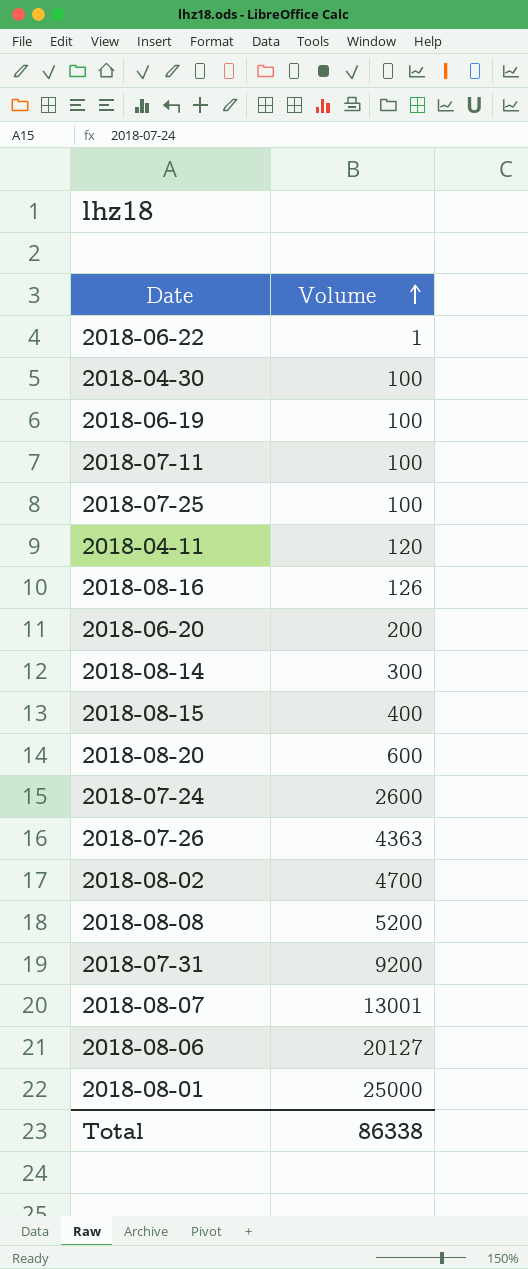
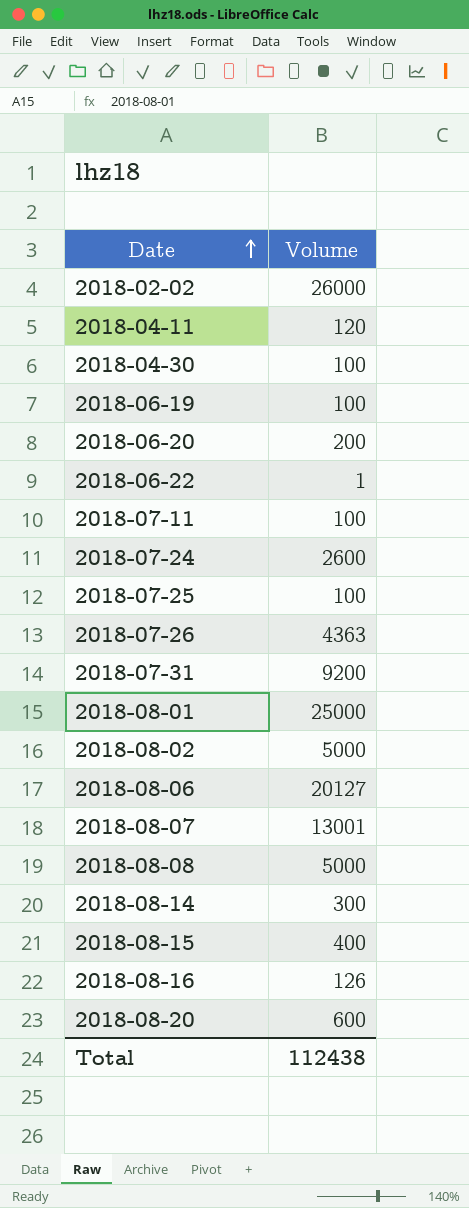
row order: Volume ascending -> Date ascending
row 2018-02-02: none -> 26000
2018-08-02 | Volume: 4700 -> 5000
2018-08-08 | Volume: 5200 -> 5000
Total | Volume: 86338 -> 112438

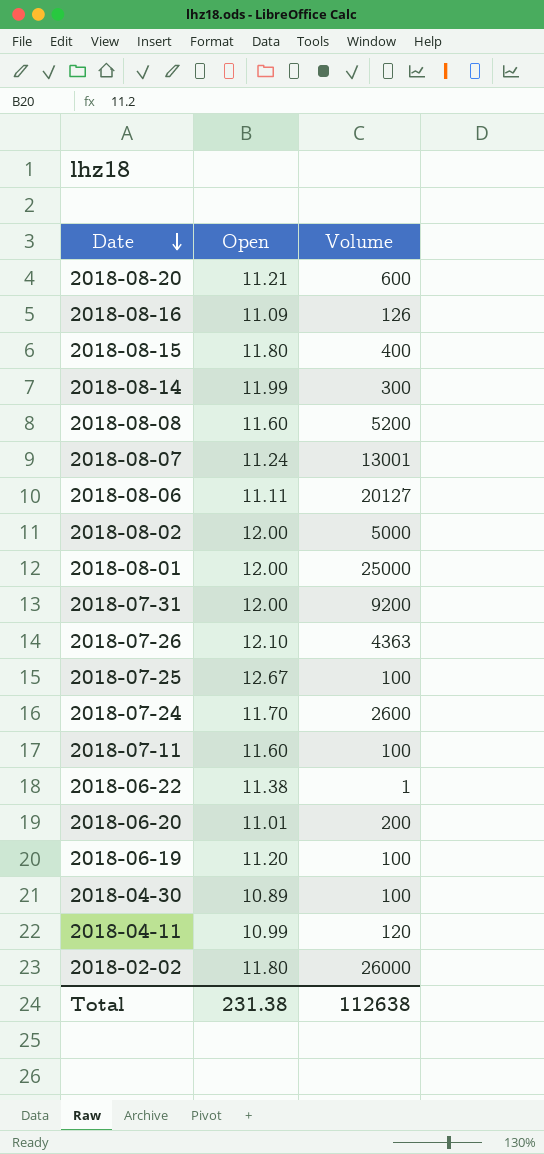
row order: Date ascending -> Date descending
column Open | position: none -> 2
2018-08-08 | Volume: 5000 -> 5200
Total | Volume: 112438 -> 112638

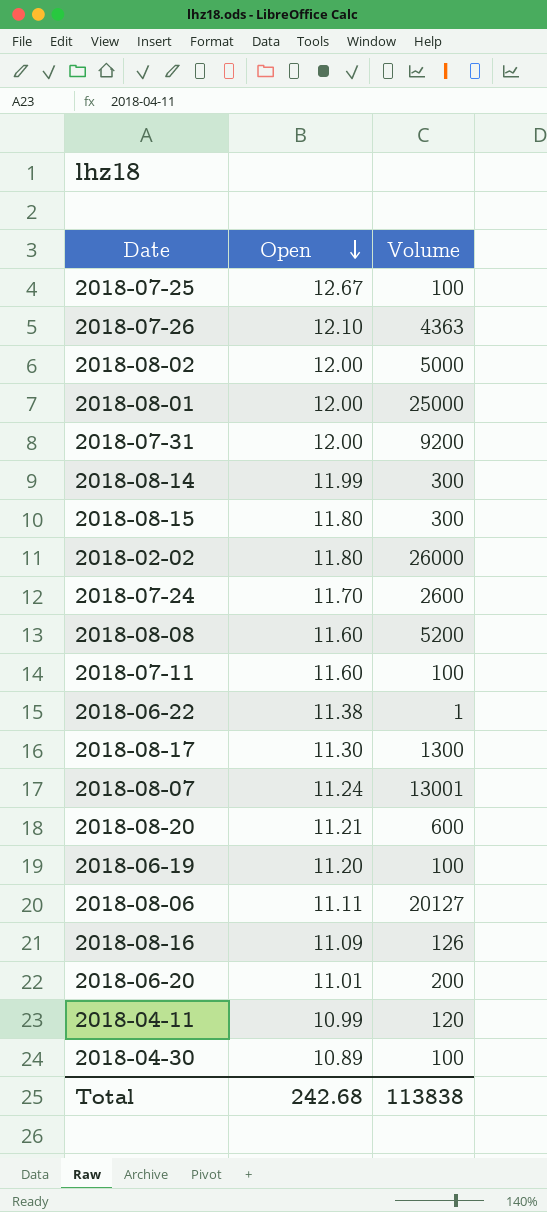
row order: Date descending -> Open descending
2018-08-15 | Volume: 400 -> 300
row 2018-08-17: none -> 11.30 | 1300
Total | Open: 231.38 -> 242.68
Total | Volume: 112638 -> 113838

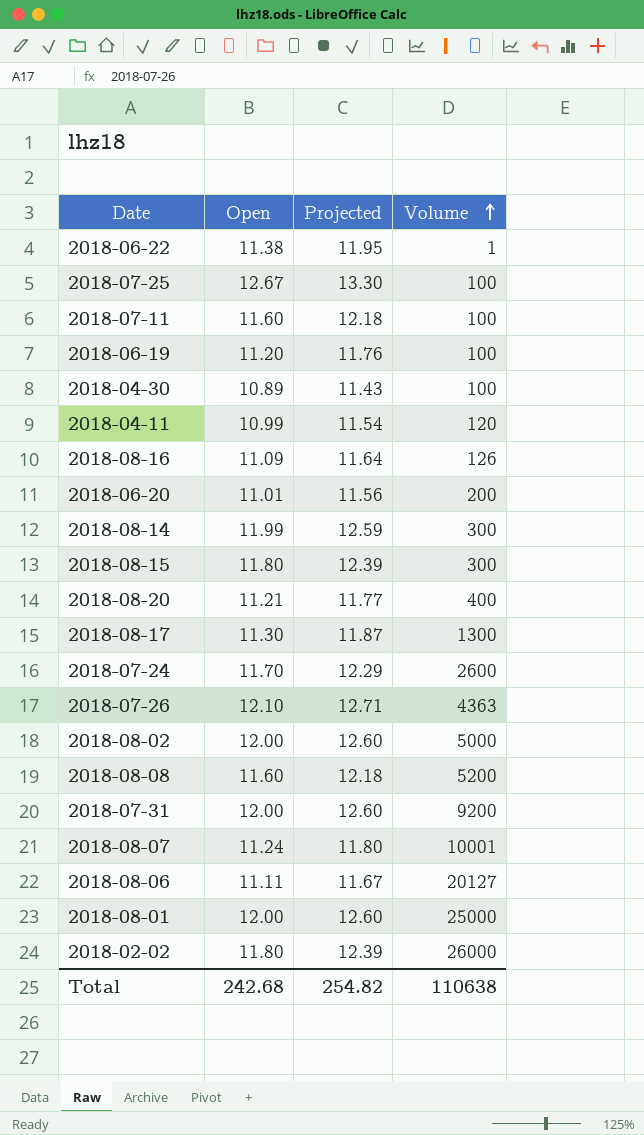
row order: Open descending -> Volume ascending
column Projected | formula: none -> [Open] * 1.05
2018-08-20 | Volume: 600 -> 400
2018-08-07 | Volume: 13001 -> 10001
Total | Volume: 113838 -> 110638

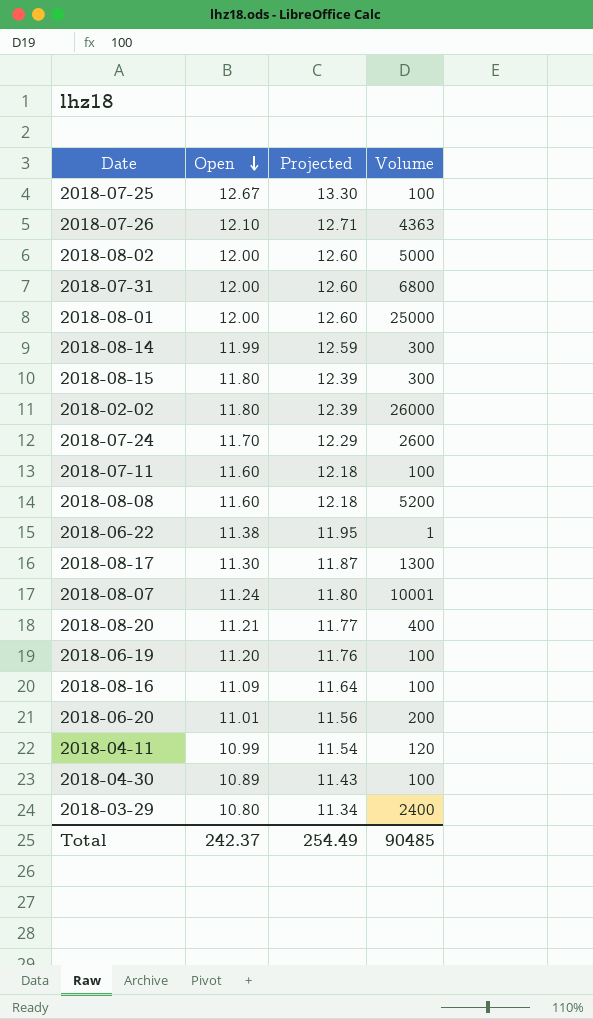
row order: Volume ascending -> Open descending
row 2018-08-06: 11.11 | 11.67 | 20127 -> none
2018-07-31 | Volume: 9200 -> 6800
2018-08-16 | Volume: 126 -> 100
row 2018-03-29: none -> 10.80 | 11.34 | 2400
Total | Open: 242.68 -> 242.37
Total | Projected: 254.82 -> 254.49
Total | Volume: 110638 -> 90485

